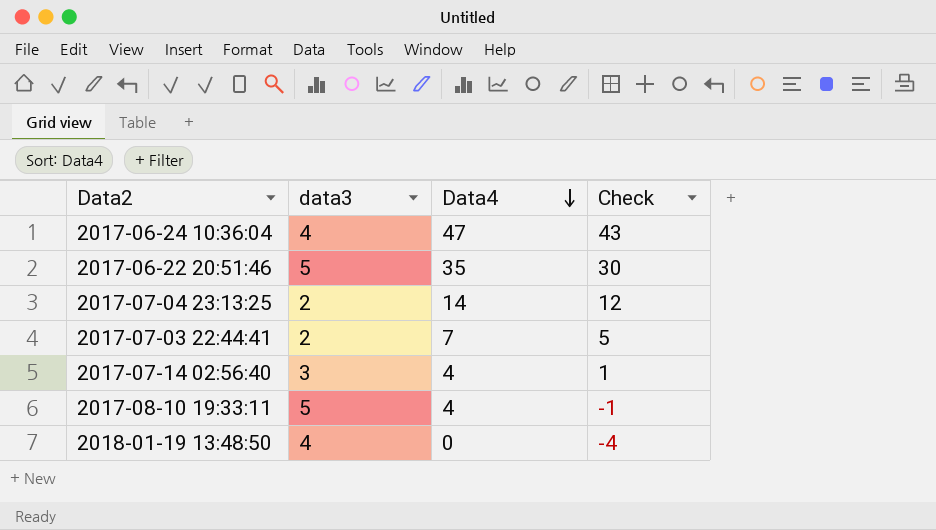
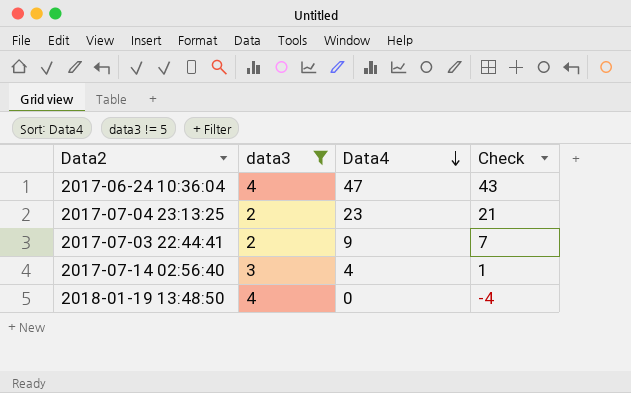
filter: none -> data3 != 5
2017-07-04 23:13:25 | Data4: 14 -> 23
2017-07-04 23:13:25 | Check: 12 -> 21
2017-07-03 22:44:41 | Data4: 7 -> 9
2017-07-03 22:44:41 | Check: 5 -> 7

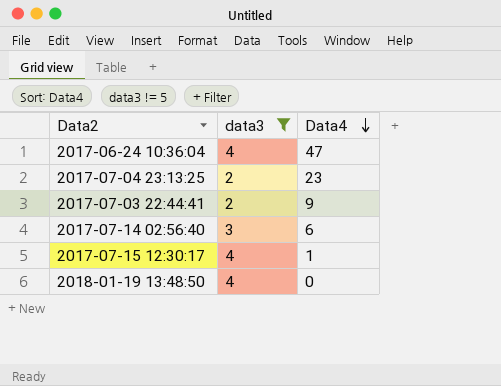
column Check | formula: [Data4] - [data3] -> none
2017-07-14 02:56:40 | Data4: 4 -> 6
row 2017-07-15 12:30:17: none -> 4 | 1

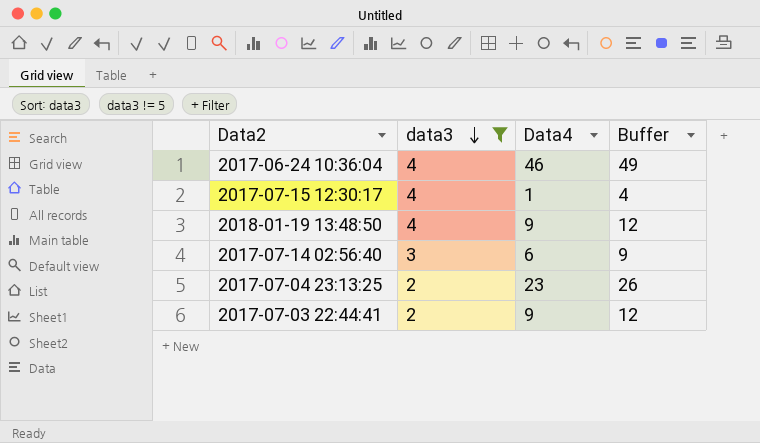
row order: Data4 descending -> data3 descending
column Buffer | formula: none -> [Data4] + 3
2017-06-24 10:36:04 | Data4: 47 -> 46
2018-01-19 13:48:50 | Data4: 0 -> 9

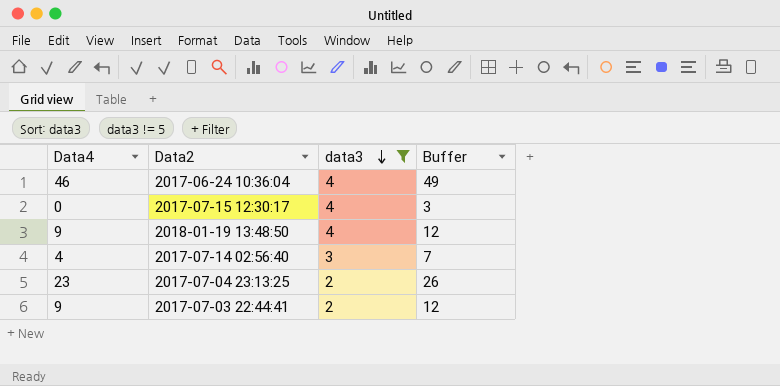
column Data4 | position: 3 -> 1
2017-07-15 12:30:17 | Data4: 1 -> 0
2017-07-15 12:30:17 | Buffer: 4 -> 3
2017-07-14 02:56:40 | Data4: 6 -> 4
2017-07-14 02:56:40 | Buffer: 9 -> 7

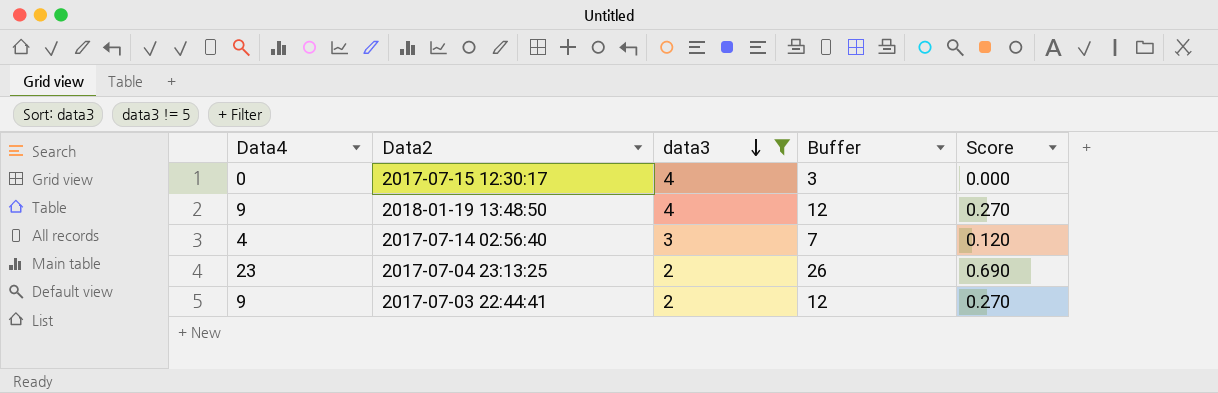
column Score | formula: none -> [Data4] * 0.03
row 2017-06-24 10:36:04: 46 | 4 | 49 -> none

